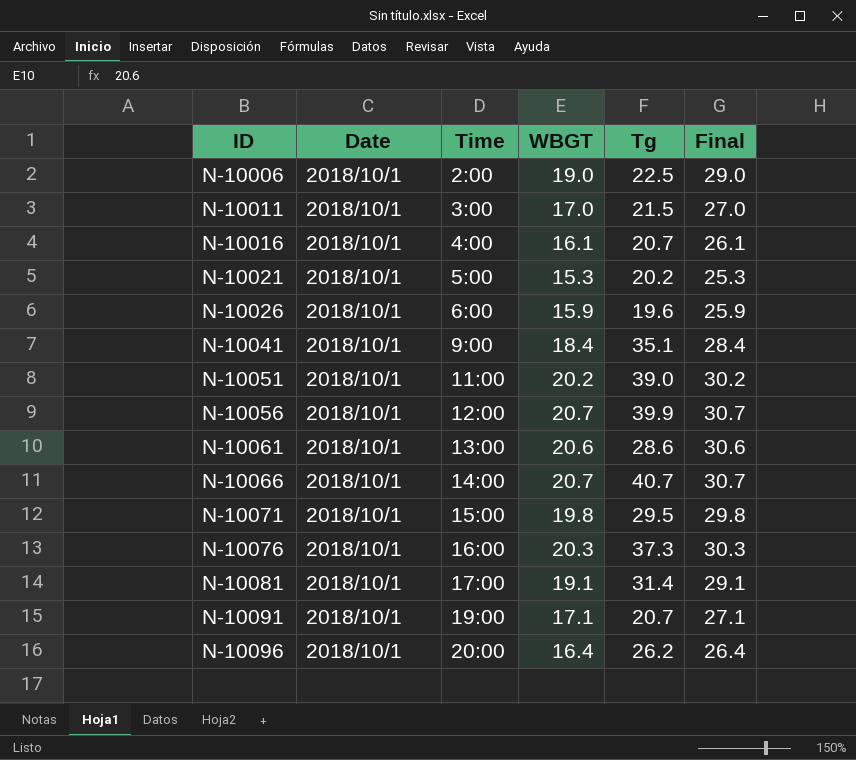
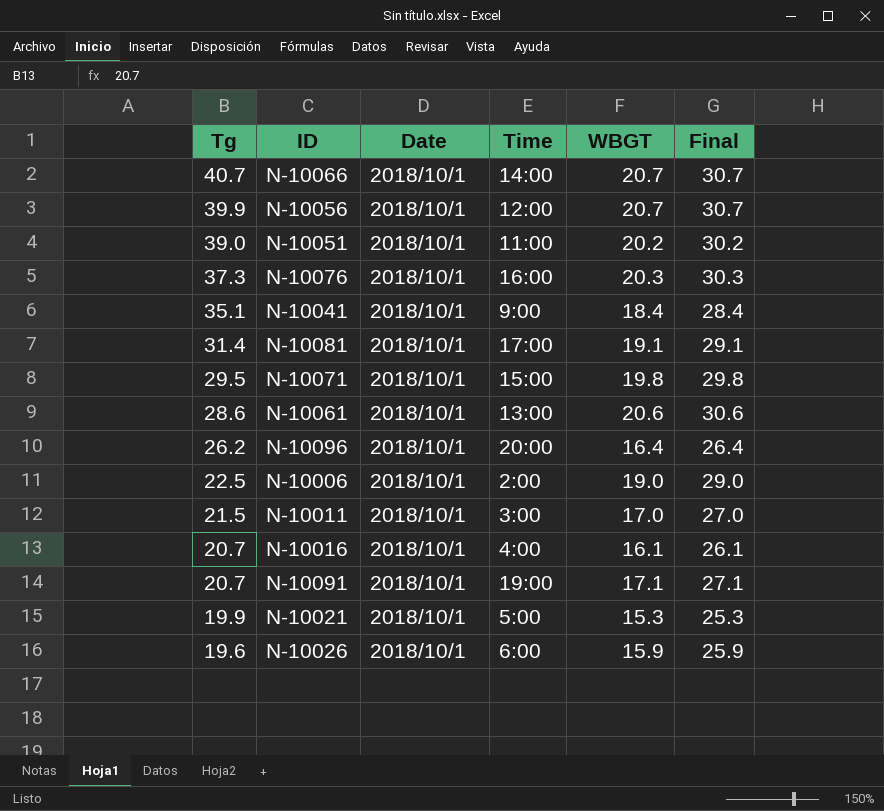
row order: ID ascending -> Tg descending
column Tg | position: 5 -> 1
N-10021 | Tg: 20.2 -> 19.9

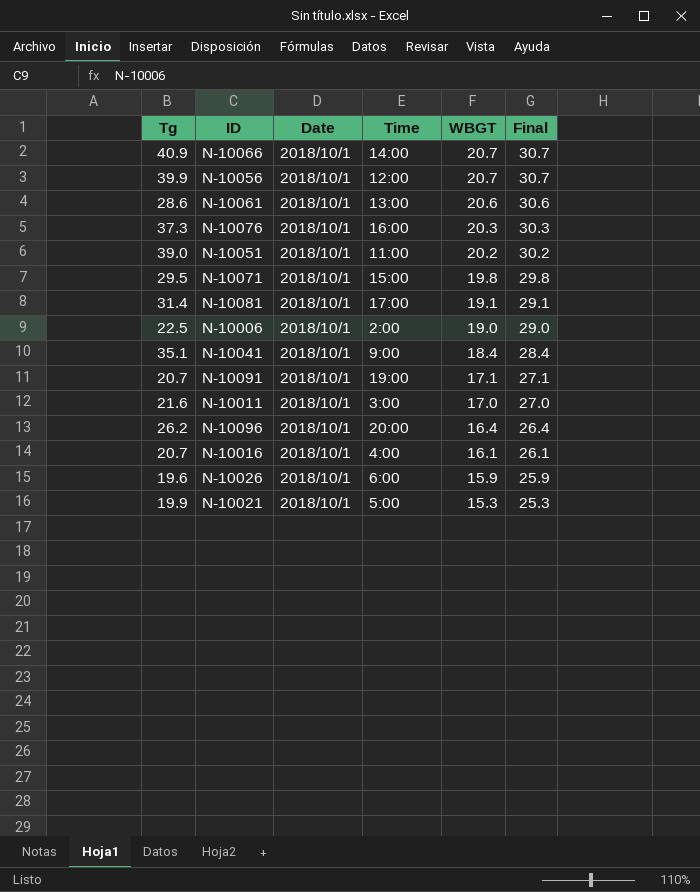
row order: Tg descending -> WBGT descending
N-10066 | Tg: 40.7 -> 40.9
N-10011 | Tg: 21.5 -> 21.6

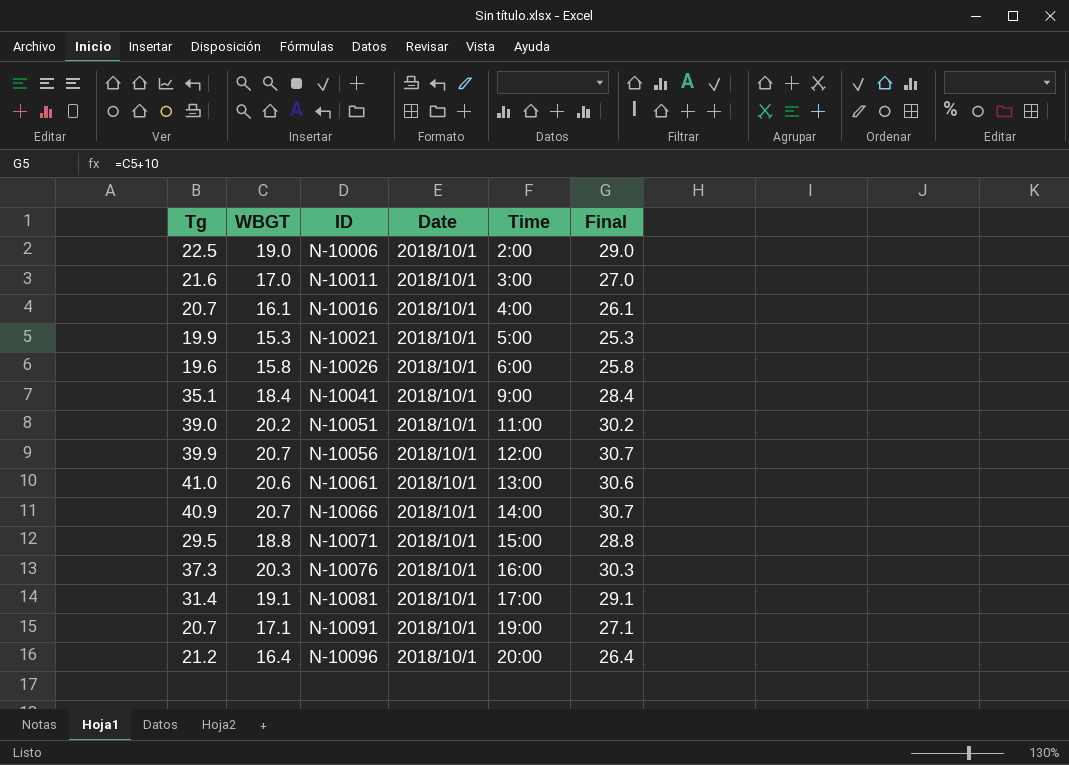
row order: WBGT descending -> ID ascending
column WBGT | position: 5 -> 2
N-10026 | WBGT: 15.9 -> 15.8
N-10026 | Final: 25.9 -> 25.8
N-10061 | Tg: 28.6 -> 41.0
N-10071 | WBGT: 19.8 -> 18.8
N-10071 | Final: 29.8 -> 28.8
N-10096 | Tg: 26.2 -> 21.2

